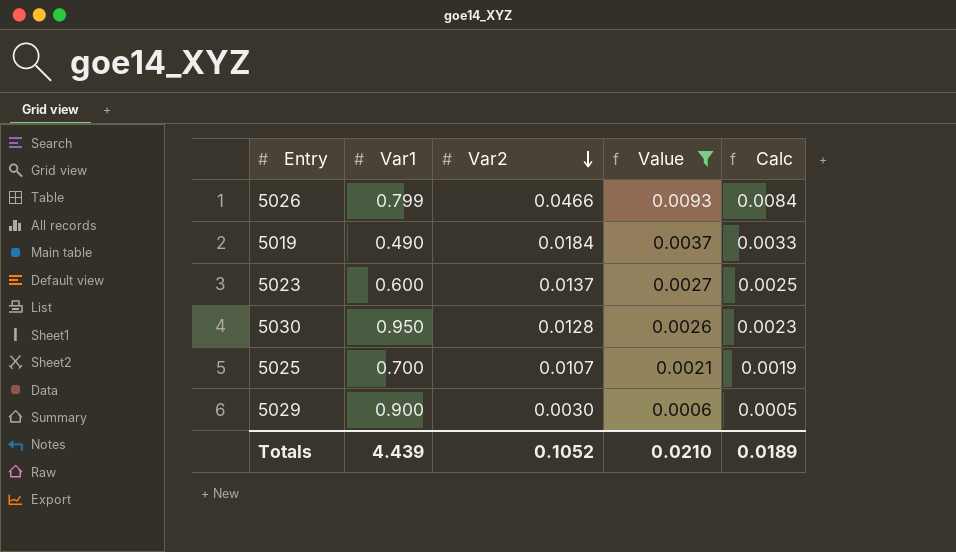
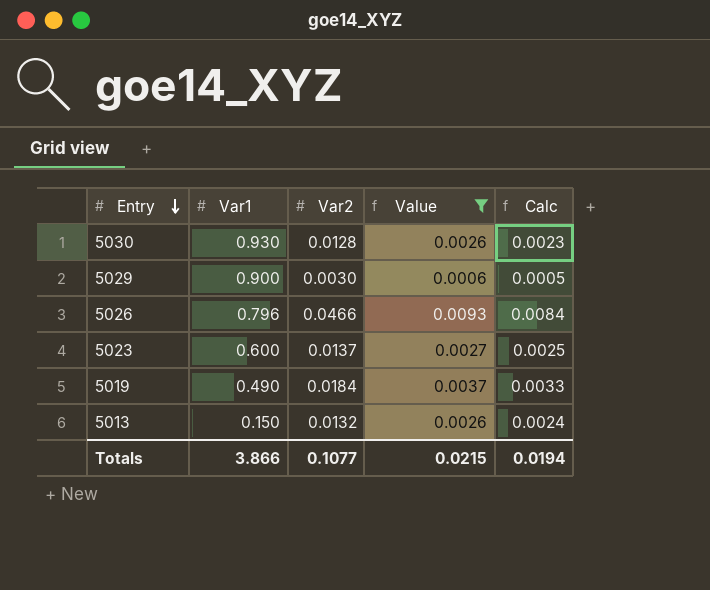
row order: Var2 descending -> Entry descending
row 5025: 0.700 | 0.0107 | 0.0021 | 0.0019 -> none
5030 | Var1: 0.950 -> 0.930
5026 | Var1: 0.799 -> 0.796
row 5013: none -> 0.150 | 0.0132 | 0.0026 | 0.0024
Totals | Var1: 4.439 -> 3.866
Totals | Var2: 0.1052 -> 0.1077
Totals | Value: 0.0210 -> 0.0215
Totals | Calc: 0.0189 -> 0.0194

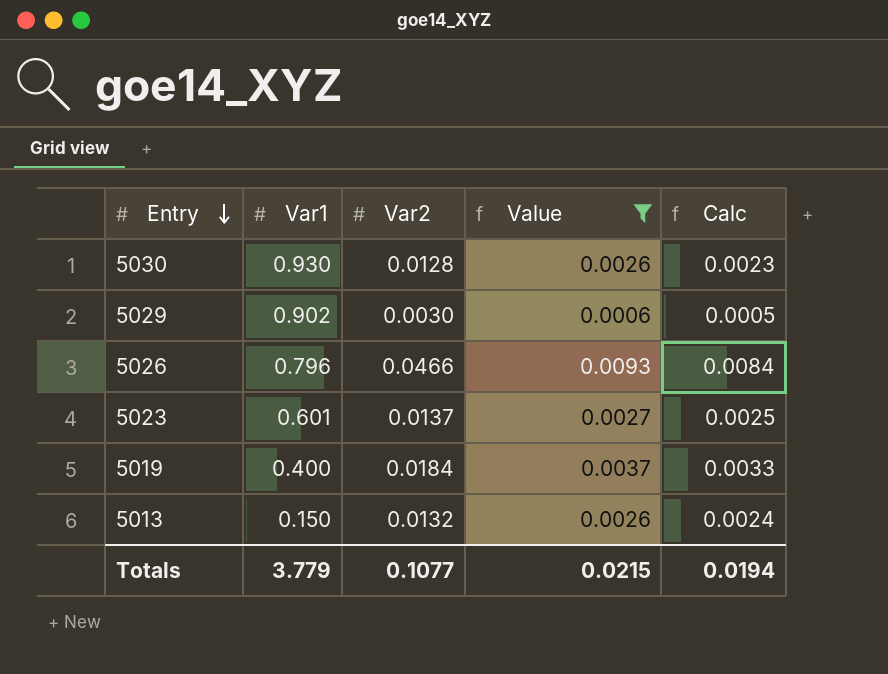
5029 | Var1: 0.900 -> 0.902
5023 | Var1: 0.600 -> 0.601
5019 | Var1: 0.490 -> 0.400
Totals | Var1: 3.866 -> 3.779

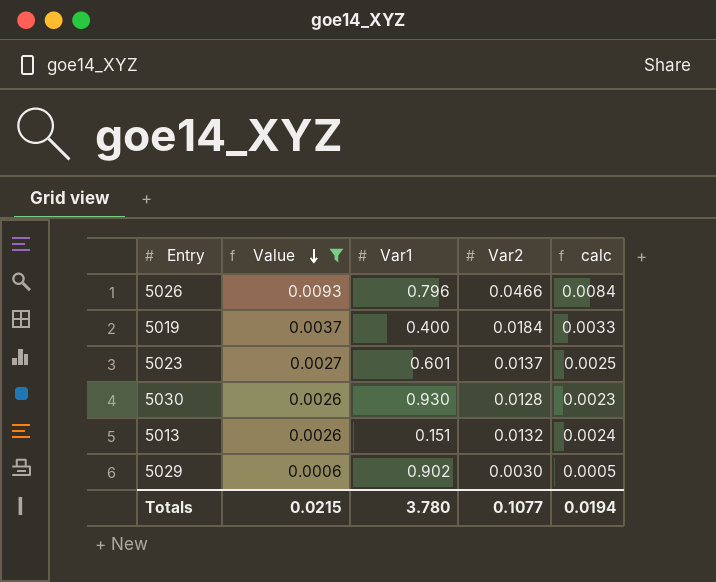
row order: Entry descending -> Value descending
column Value | position: 4 -> 2
column name: Calc -> calc
5013 | Var1: 0.150 -> 0.151
Totals | Var1: 3.779 -> 3.780

